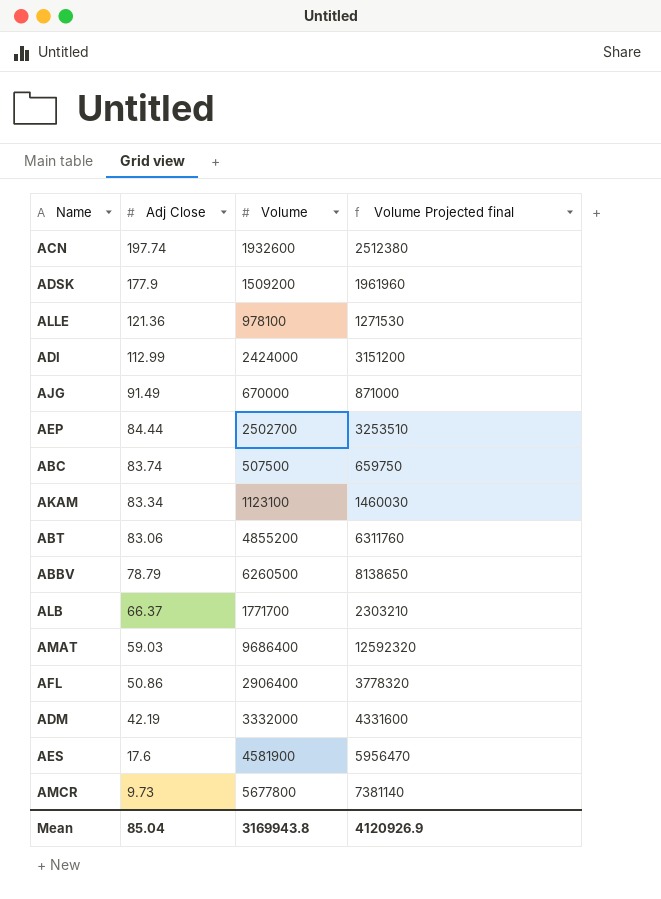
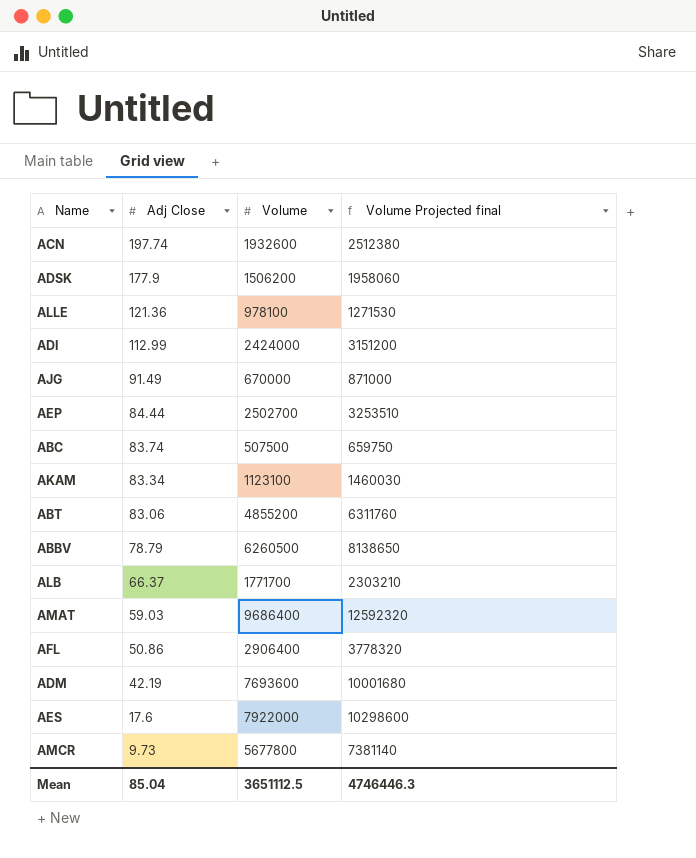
ADSK | Volume: 1509200 -> 1506200
ADSK | Volume Projected final: 1961960 -> 1958060
ADM | Volume: 3332000 -> 7693600
ADM | Volume Projected final: 4331600 -> 10001680
AES | Volume: 4581900 -> 7922000
AES | Volume Projected final: 5956470 -> 10298600
Mean | Volume: 3169943.8 -> 3651112.5
Mean | Volume Projected final: 4120926.9 -> 4746446.3

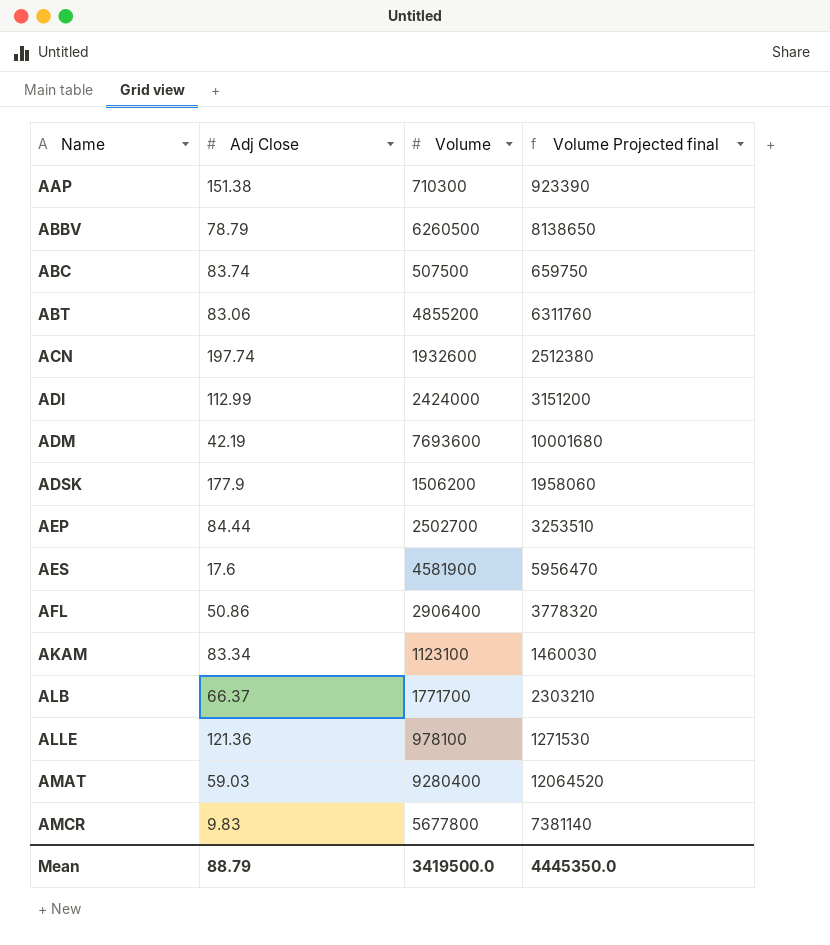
row order: Adj Close descending -> Name ascending
row AJG: 91.49 | 670000 | 871000 -> none
row AAP: none -> 151.38 | 710300 | 923390
AES | Volume: 7922000 -> 4581900
AES | Volume Projected final: 10298600 -> 5956470
AMAT | Volume: 9686400 -> 9280400
AMAT | Volume Projected final: 12592320 -> 12064520
AMCR | Adj Close: 9.73 -> 9.83
Mean | Adj Close: 85.04 -> 88.79
Mean | Volume: 3651112.5 -> 3419500.0
Mean | Volume Projected final: 4746446.3 -> 4445350.0

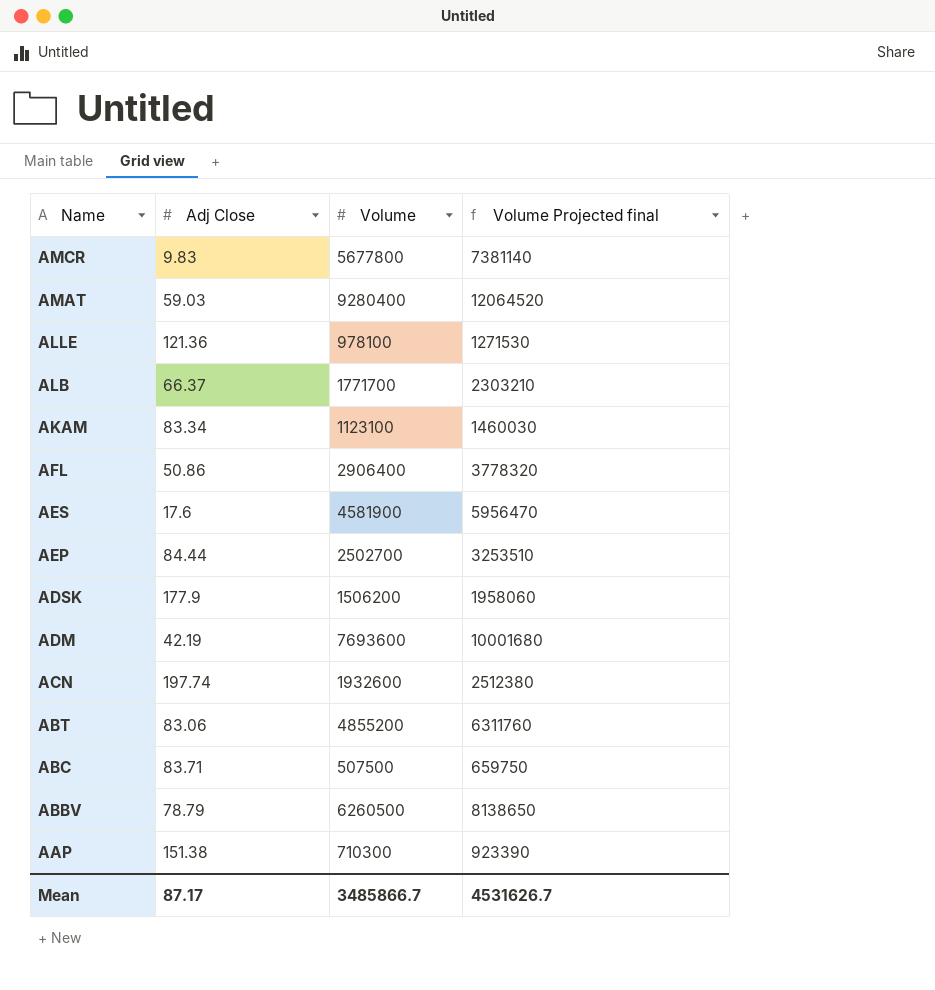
row order: Name ascending -> Name descending
row ADI: 112.99 | 2424000 | 3151200 -> none
ABC | Adj Close: 83.74 -> 83.71
Mean | Adj Close: 88.79 -> 87.17
Mean | Volume: 3419500.0 -> 3485866.7
Mean | Volume Projected final: 4445350.0 -> 4531626.7

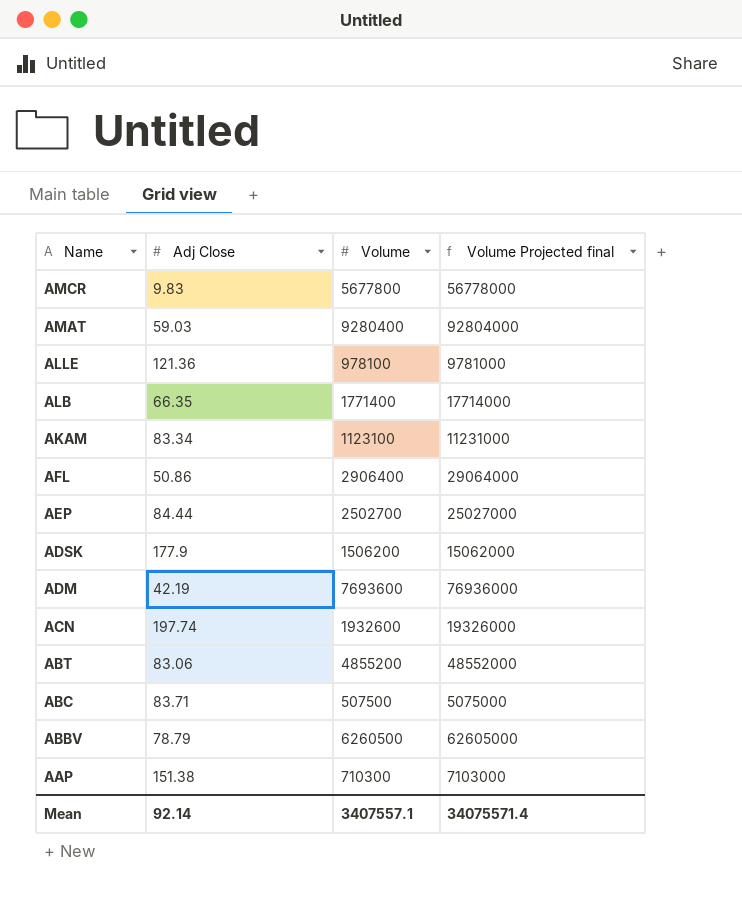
column Volume Projected final | formula: [Volume] * 1.3 -> [Volume] * 10
row AES: 17.6 | 4581900 | 5956470 -> none
ALB | Adj Close: 66.37 -> 66.35
ALB | Volume: 1771700 -> 1771400
Mean | Adj Close: 87.17 -> 92.14
Mean | Volume: 3485866.7 -> 3407557.1
Mean | Volume Projected final: 4531626.7 -> 34075571.4

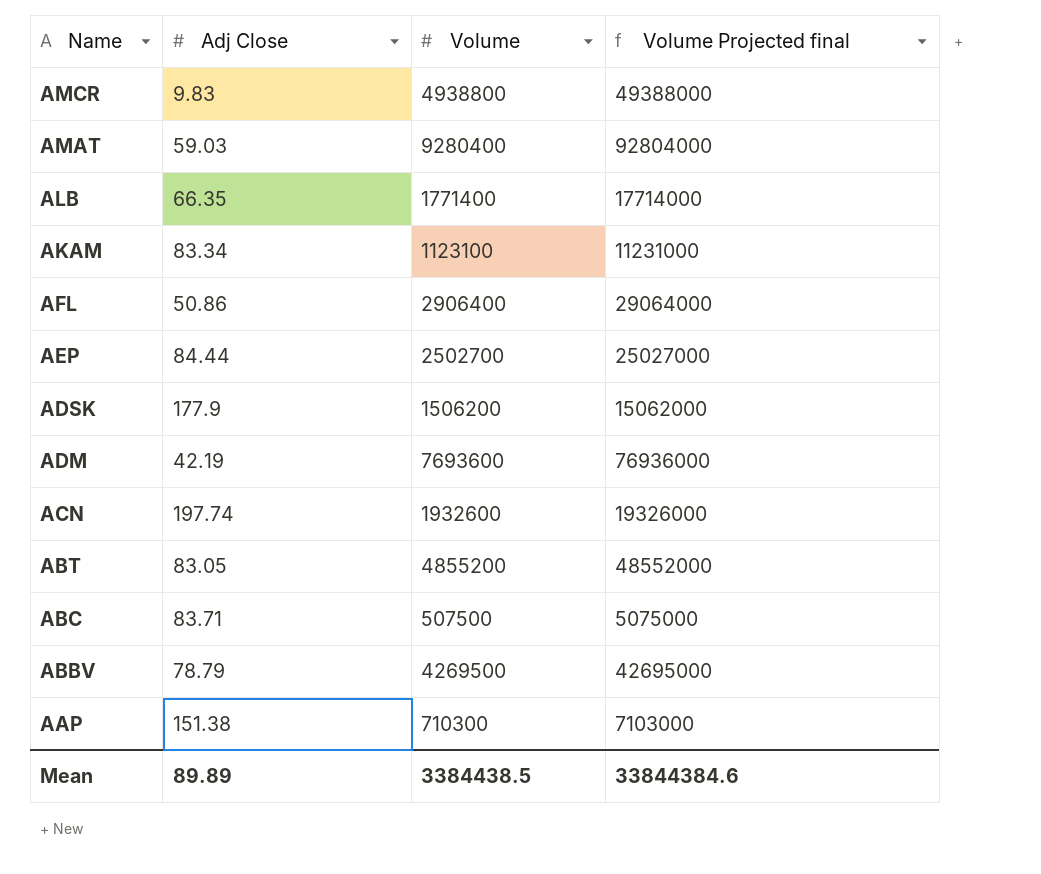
row ALLE: 121.36 | 978100 | 9781000 -> none
AMCR | Volume: 5677800 -> 4938800
AMCR | Volume Projected final: 56778000 -> 49388000
ABT | Adj Close: 83.06 -> 83.05
ABBV | Volume: 6260500 -> 4269500
ABBV | Volume Projected final: 62605000 -> 42695000
Mean | Adj Close: 92.14 -> 89.89
Mean | Volume: 3407557.1 -> 3384438.5
Mean | Volume Projected final: 34075571.4 -> 33844384.6

